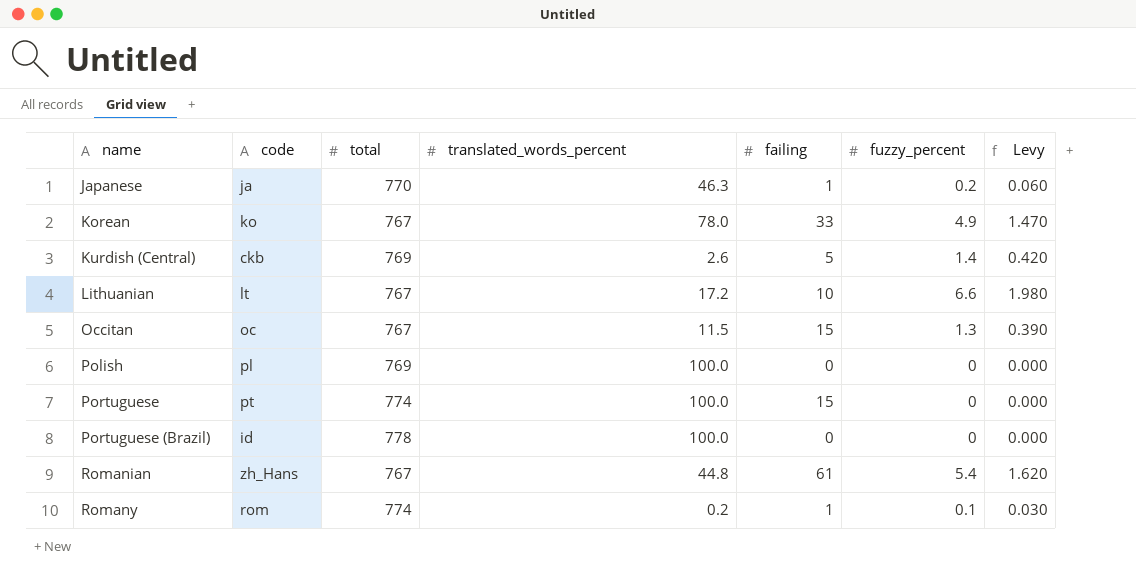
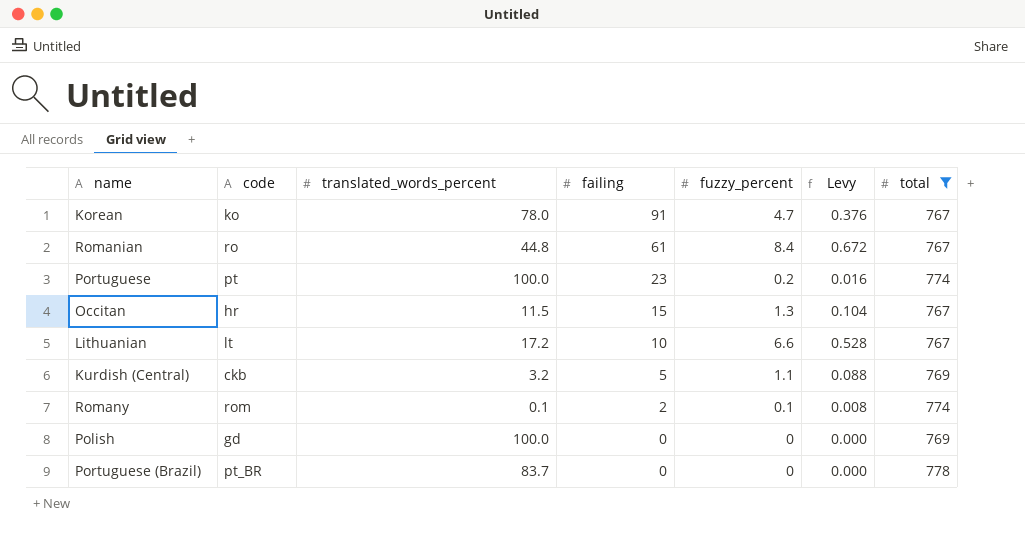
filter: none -> total != 770
row order: name ascending -> failing descending
column Levy | formula: [fuzzy_percent] * 0.3 -> [fuzzy_percent] * 0.08
column total | position: 3 -> 7
Korean | failing: 33 -> 91
Korean | fuzzy_percent: 4.9 -> 4.7
Romanian | code: zh_Hans -> ro
Romanian | fuzzy_percent: 5.4 -> 8.4
Portuguese | failing: 15 -> 23
Portuguese | fuzzy_percent: 0 -> 0.2
Occitan | code: oc -> hr
Kurdish (Central) | translated_words_percent: 2.6 -> 3.2
Kurdish (Central) | fuzzy_percent: 1.4 -> 1.1
Romany | translated_words_percent: 0.2 -> 0.1
Romany | failing: 1 -> 2
Polish | code: pl -> gd
Portuguese (Brazil) | code: id -> pt_BR
Portuguese (Brazil) | translated_words_percent: 100.0 -> 83.7

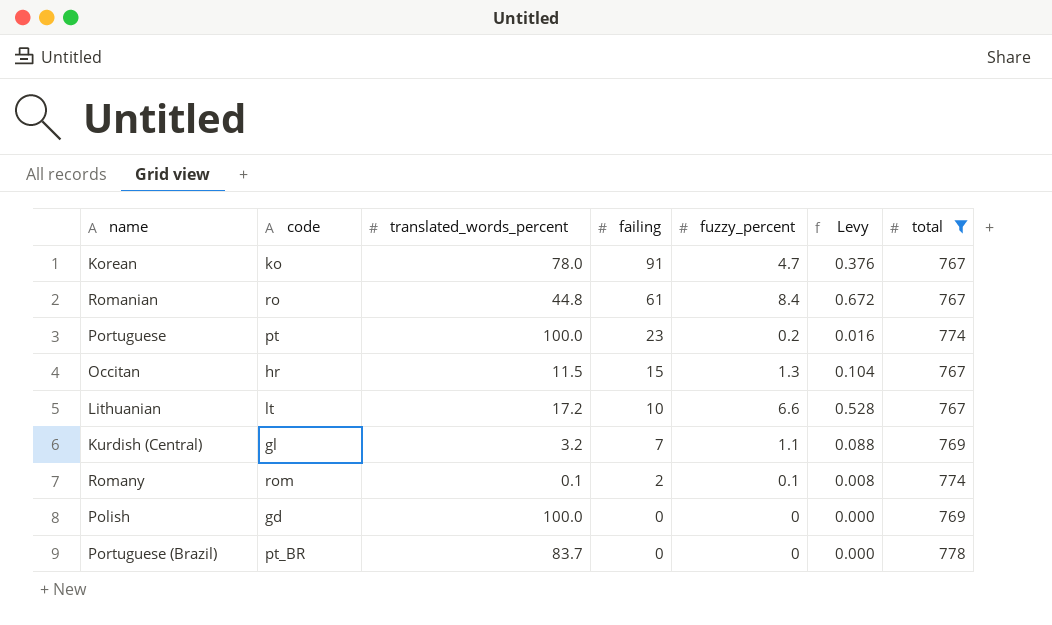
Kurdish (Central) | code: ckb -> gl
Kurdish (Central) | failing: 5 -> 7

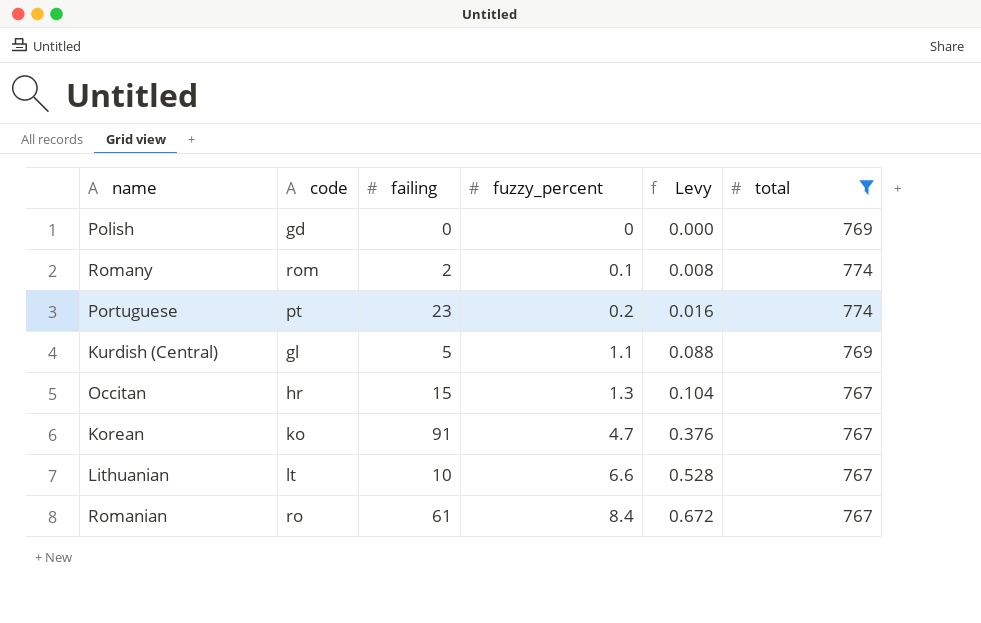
row order: failing descending -> fuzzy_percent ascending
column translated_words_percent | position: 3 -> none
row Portuguese (Brazil): pt_BR | 83.7 | 0 | 0 | 0.000 | 778 -> none
Kurdish (Central) | failing: 7 -> 5

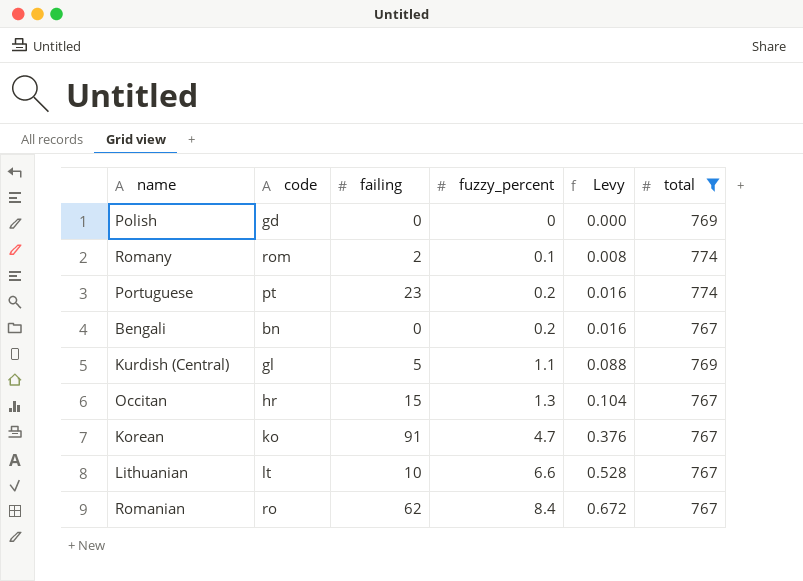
row Bengali: none -> bn | 0 | 0.2 | 0.016 | 767
Romanian | failing: 61 -> 62

